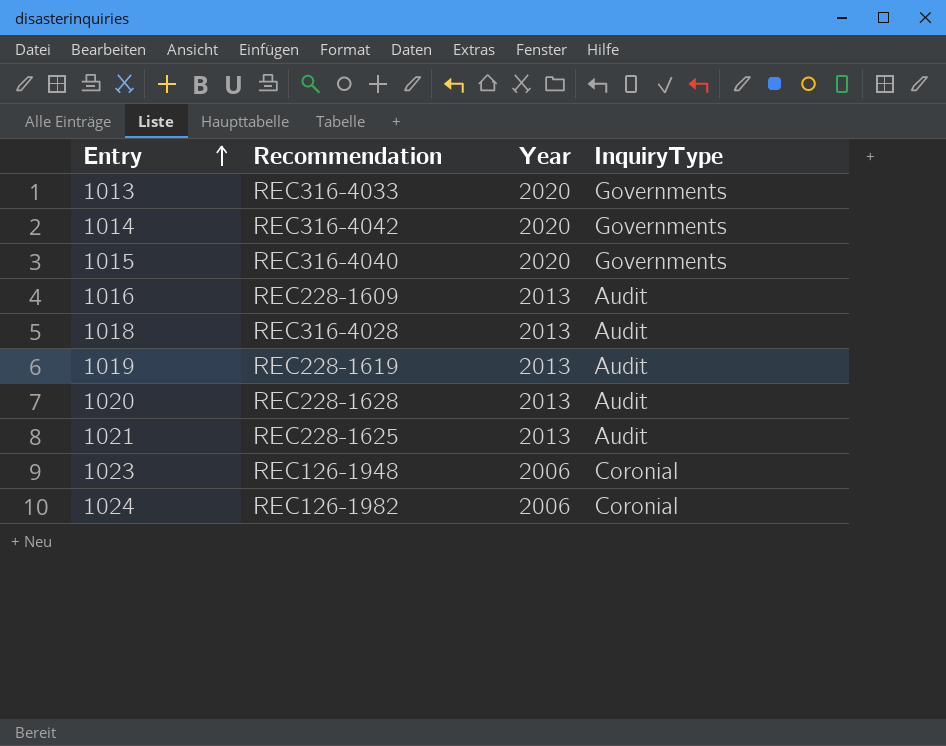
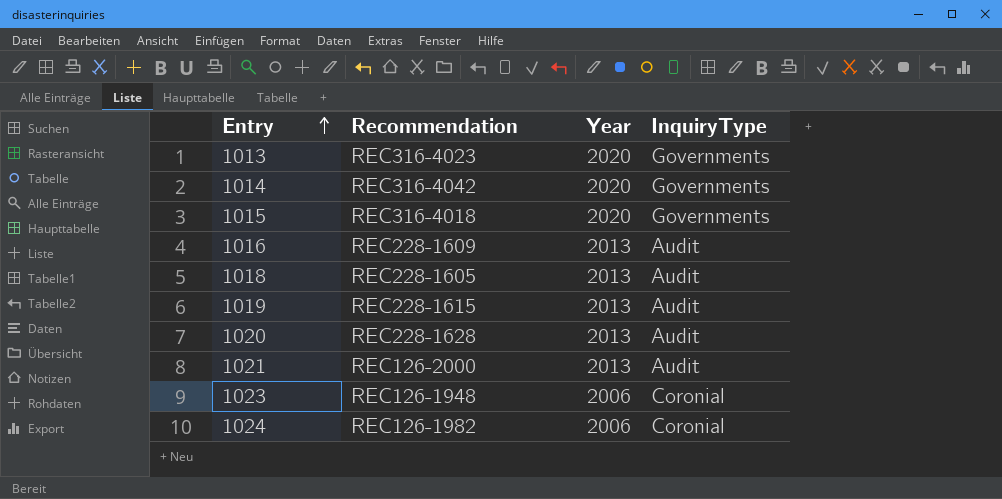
1013 | Recommendation: REC316-4033 -> REC316-4023
1015 | Recommendation: REC316-4040 -> REC316-4018
1018 | Recommendation: REC316-4028 -> REC228-1605
1019 | Recommendation: REC228-1619 -> REC228-1615
1021 | Recommendation: REC228-1625 -> REC126-2000

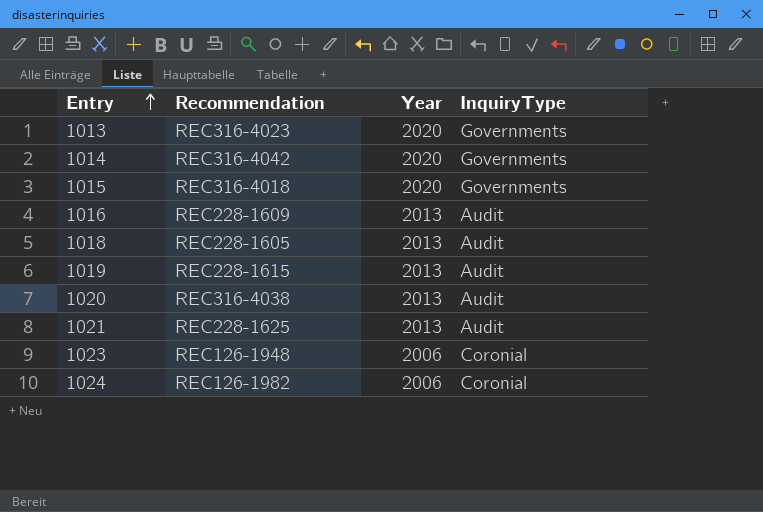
1020 | Recommendation: REC228-1628 -> REC316-4038
1021 | Recommendation: REC126-2000 -> REC228-1625

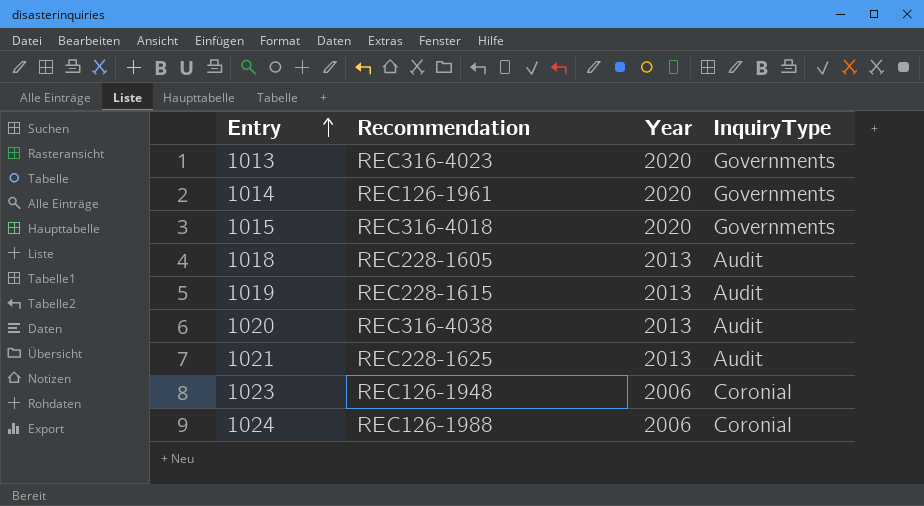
row 1016: REC228-1609 | 2013 | Audit -> none
1014 | Recommendation: REC316-4042 -> REC126-1961
1024 | Recommendation: REC126-1982 -> REC126-1988

